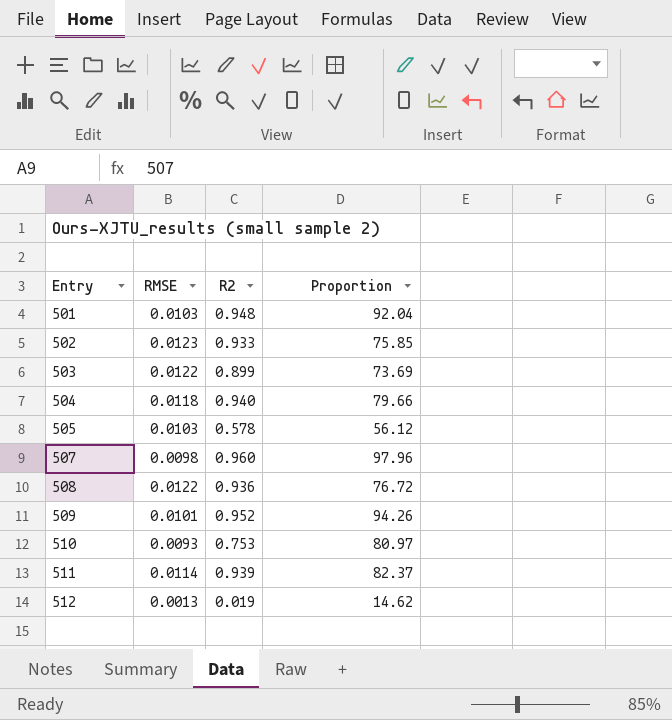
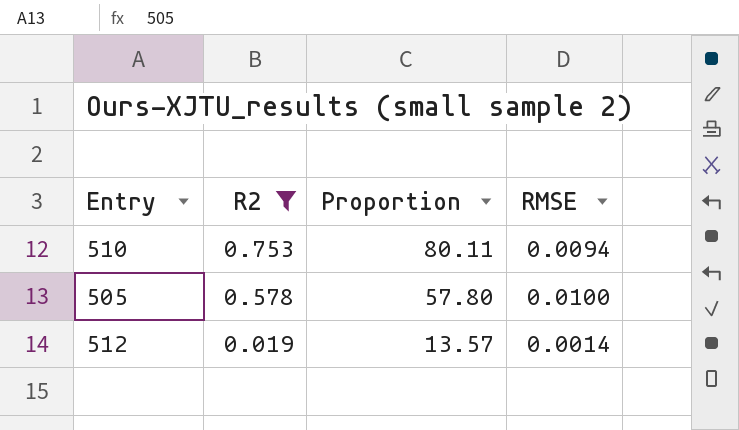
filter: none -> R2 <= 0.753
row order: Entry ascending -> R2 descending
column RMSE | position: 2 -> 4
510 | Proportion: 80.97 -> 80.11
510 | RMSE: 0.0093 -> 0.0094
505 | Proportion: 56.12 -> 57.80
505 | RMSE: 0.0103 -> 0.0100
512 | Proportion: 14.62 -> 13.57
512 | RMSE: 0.0013 -> 0.0014

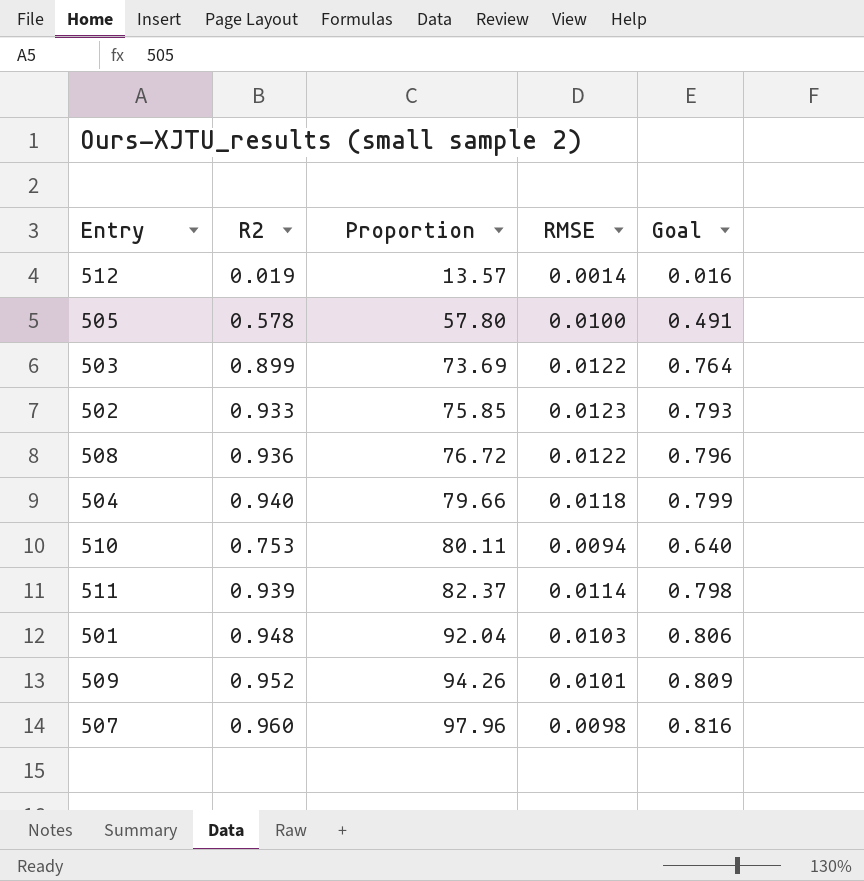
filter: R2 <= 0.753 -> none
row order: R2 descending -> Proportion ascending
column Goal | formula: none -> [R2] * 0.85

